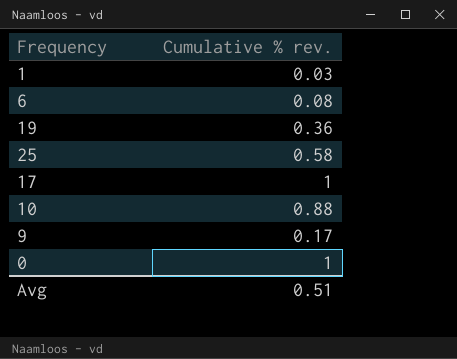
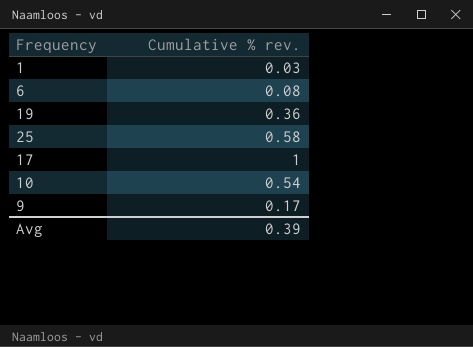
row 0: 1 -> none
10 | Cumulative % rev.: 0.88 -> 0.54
Avg | Cumulative % rev.: 0.51 -> 0.39

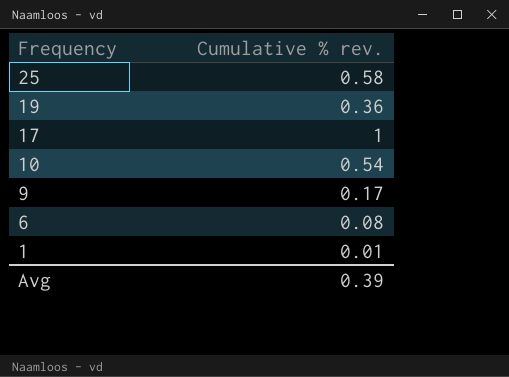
row order: none -> Frequency descending
1 | Cumulative % rev.: 0.03 -> 0.01

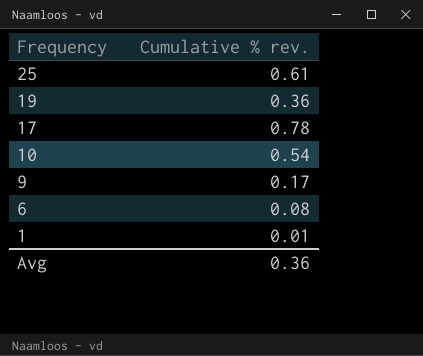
25 | Cumulative % rev.: 0.58 -> 0.61
17 | Cumulative % rev.: 1 -> 0.78
Avg | Cumulative % rev.: 0.39 -> 0.36

